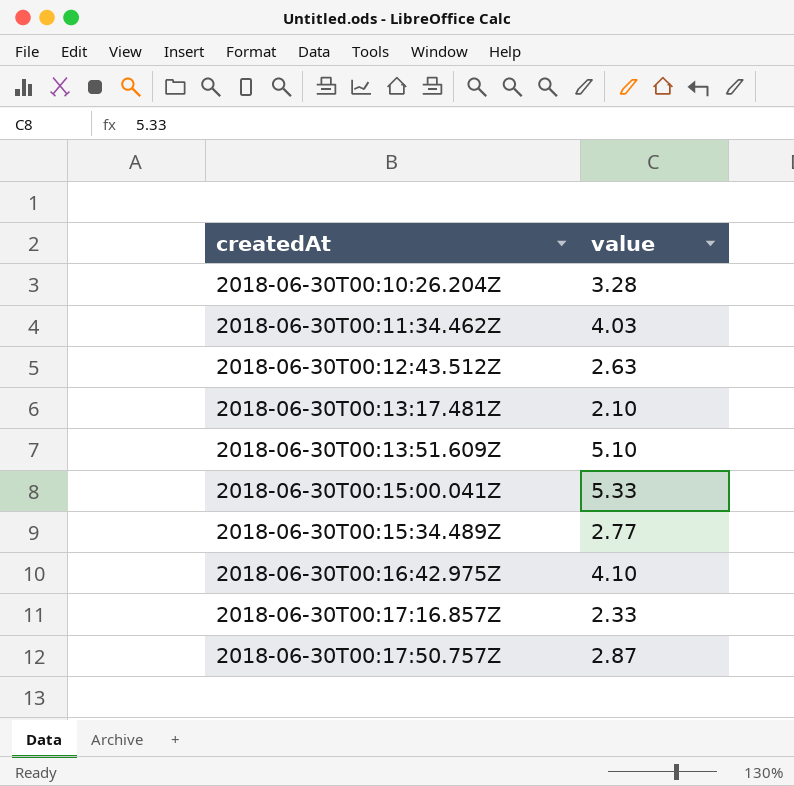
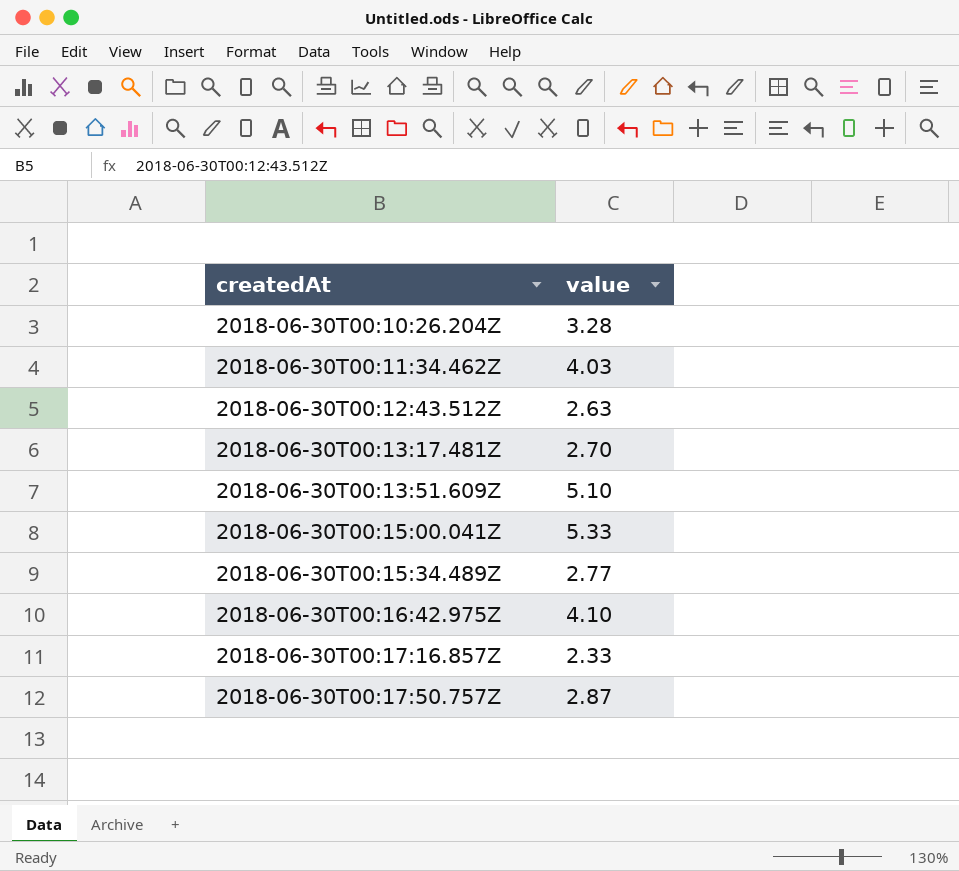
2018-06-30T00:13:17.481Z | value: 2.10 -> 2.70

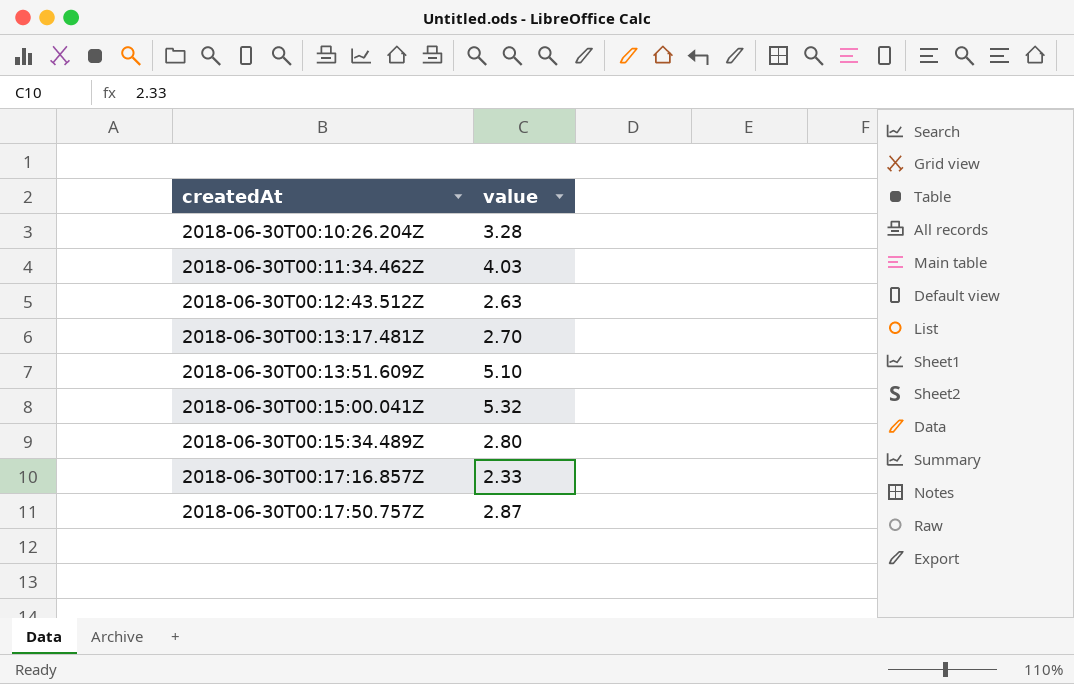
row 2018-06-30T00:16:42.975Z: 4.10 -> none
2018-06-30T00:15:00.041Z | value: 5.33 -> 5.32
2018-06-30T00:15:34.489Z | value: 2.77 -> 2.80

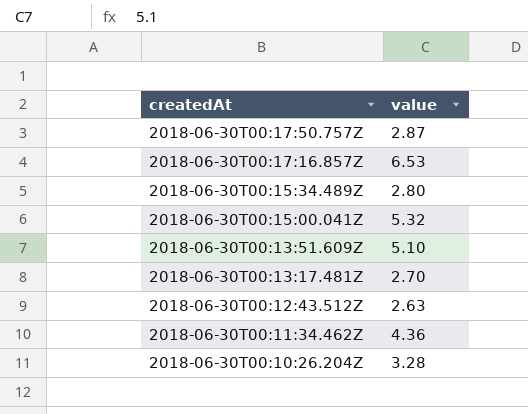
row order: createdAt ascending -> createdAt descending
2018-06-30T00:17:16.857Z | value: 2.33 -> 6.53
2018-06-30T00:11:34.462Z | value: 4.03 -> 4.36

